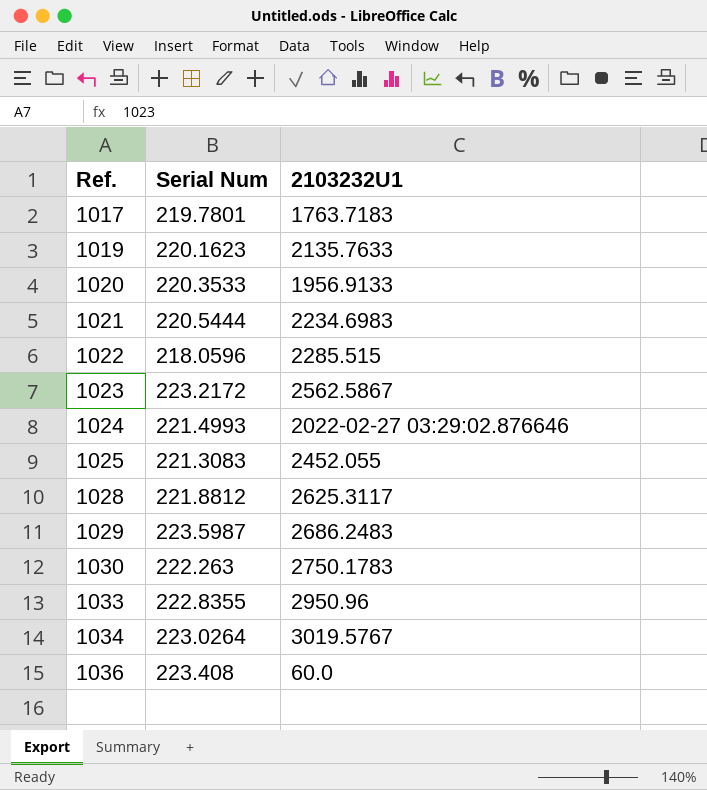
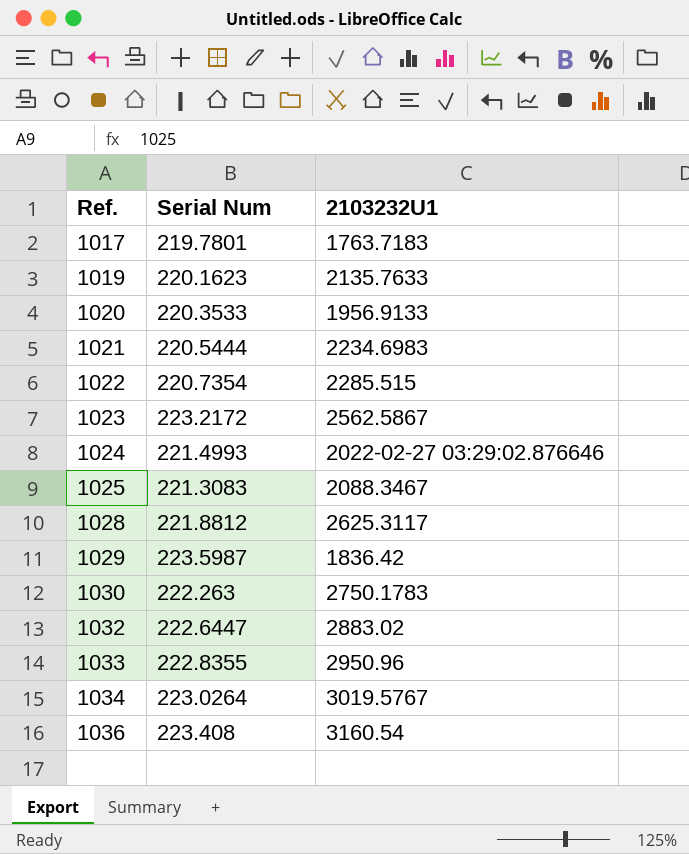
1022 | Serial Num: 218.0596 -> 220.7354
1025 | 2103232U1: 2452.055 -> 2088.3467
1029 | 2103232U1: 2686.2483 -> 1836.42
row 1032: none -> 222.6447 | 2883.02
1036 | 2103232U1: 60.0 -> 3160.54

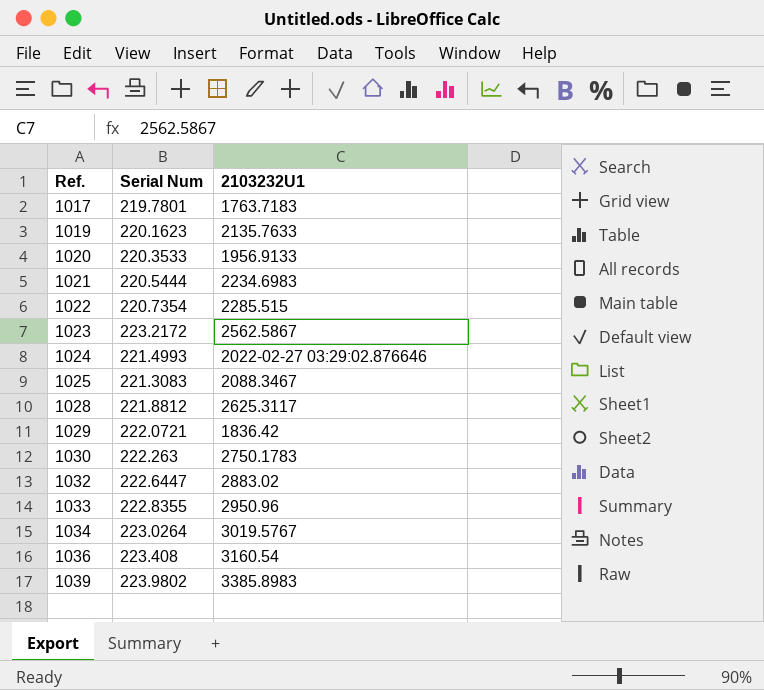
1029 | Serial Num: 223.5987 -> 222.0721
row 1039: none -> 223.9802 | 3385.8983

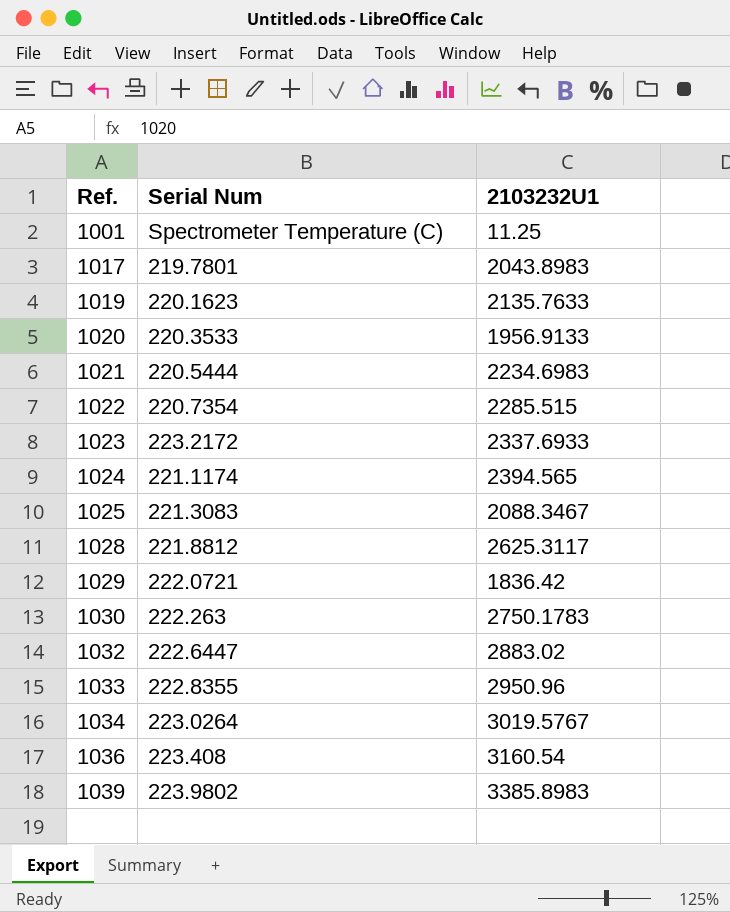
row 1001: none -> Spectrometer Temperature (C) | 11.25
1017 | 2103232U1: 1763.7183 -> 2043.8983
1023 | 2103232U1: 2562.5867 -> 2337.6933
1024 | Serial Num: 221.4993 -> 221.1174
1024 | 2103232U1: 2022-02-27 03:29:02.876646 -> 2394.565

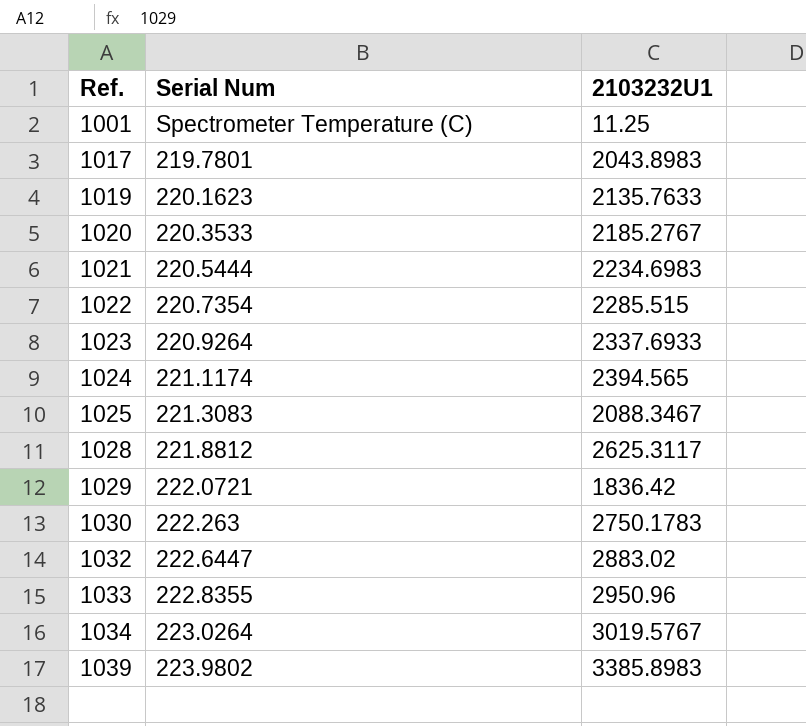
row 1036: 223.408 | 3160.54 -> none
1020 | 2103232U1: 1956.9133 -> 2185.2767
1023 | Serial Num: 223.2172 -> 220.9264

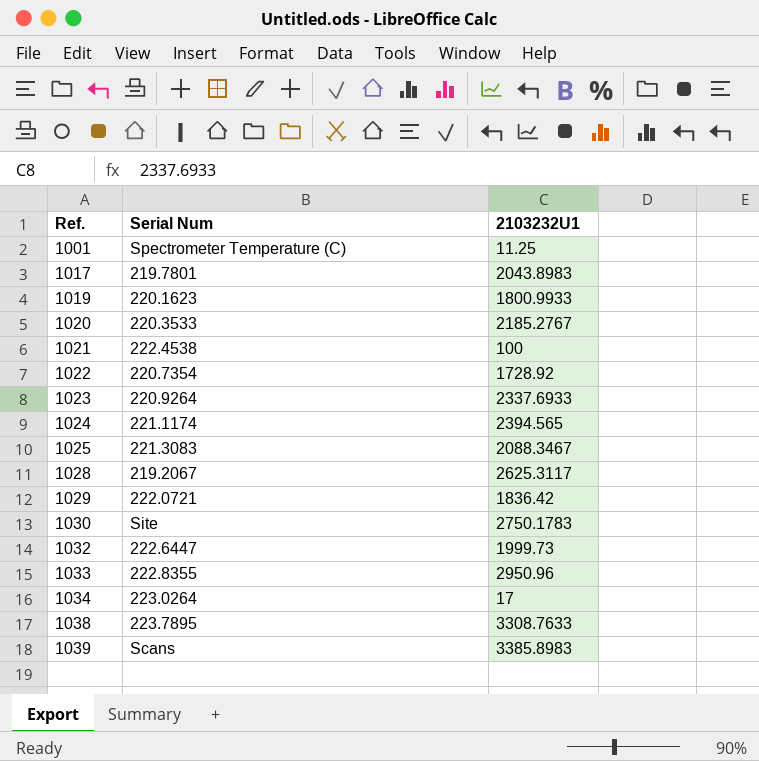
1019 | 2103232U1: 2135.7633 -> 1800.9933
1021 | Serial Num: 220.5444 -> 222.4538
1021 | 2103232U1: 2234.6983 -> 100
1022 | 2103232U1: 2285.515 -> 1728.92
1028 | Serial Num: 221.8812 -> 219.2067
1030 | Serial Num: 222.263 -> Site
1032 | 2103232U1: 2883.02 -> 1999.73
1034 | 2103232U1: 3019.5767 -> 17
row 1038: none -> 223.7895 | 3308.7633
1039 | Serial Num: 223.9802 -> Scans

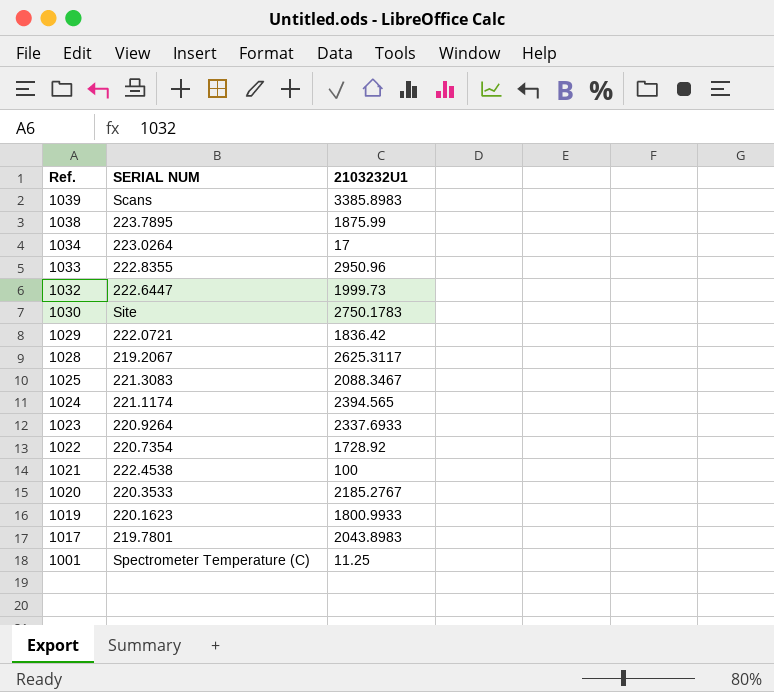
row order: Ref. ascending -> Ref. descending
column name: Serial Num -> SERIAL NUM
1038 | 2103232U1: 3308.7633 -> 1875.99

